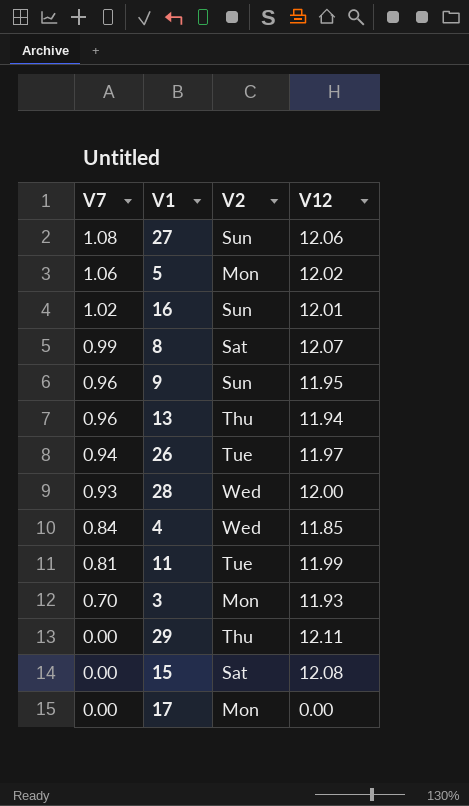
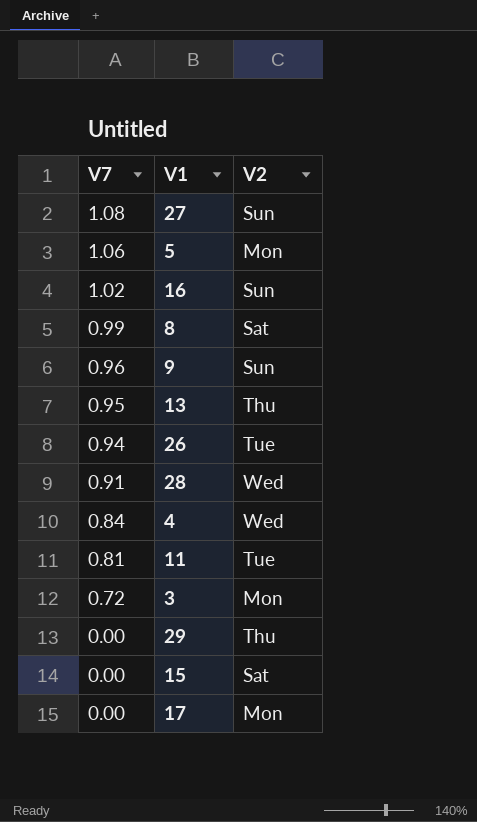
column V12 | position: 4 -> none
13 | V7: 0.96 -> 0.95
28 | V7: 0.93 -> 0.91
3 | V7: 0.70 -> 0.72

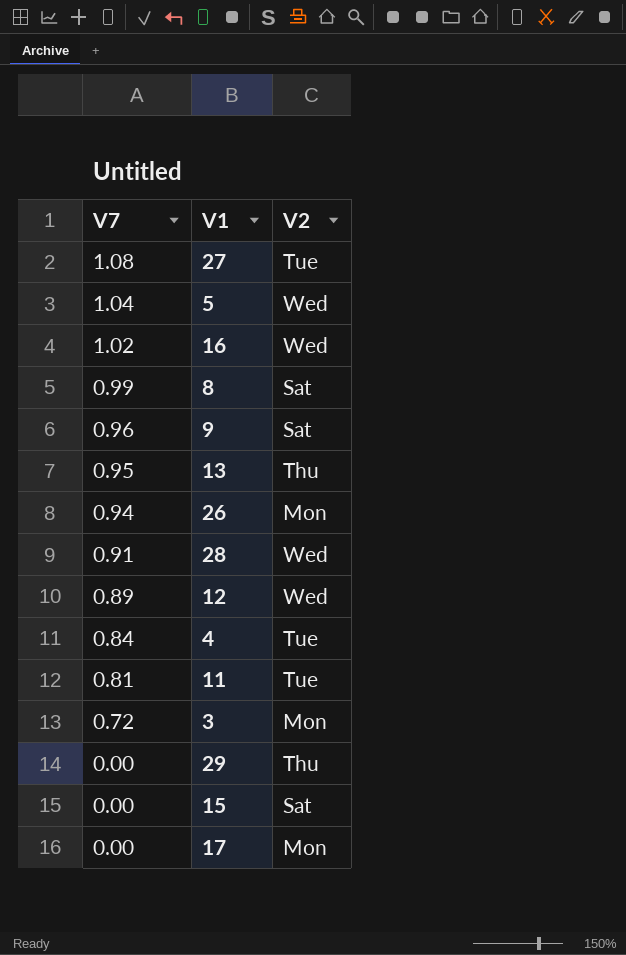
27 | V2: Sun -> Tue
5 | V7: 1.06 -> 1.04
5 | V2: Mon -> Wed
16 | V2: Sun -> Wed
9 | V2: Sun -> Sat
26 | V2: Tue -> Mon
row 12: none -> 0.89 | Wed
4 | V2: Wed -> Tue

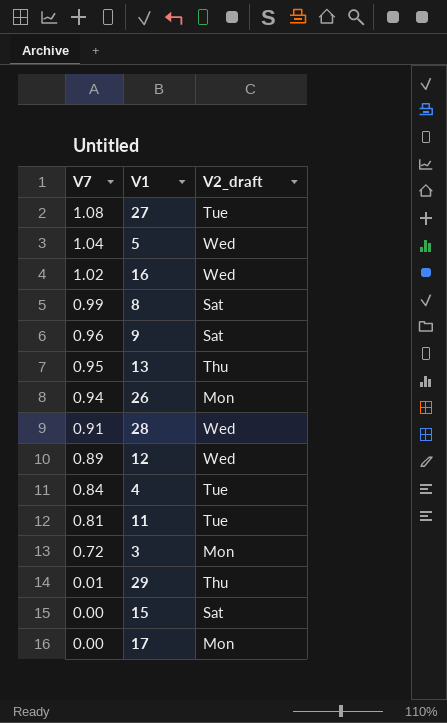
column name: V2 -> V2_draft
29 | V7: 0.00 -> 0.01

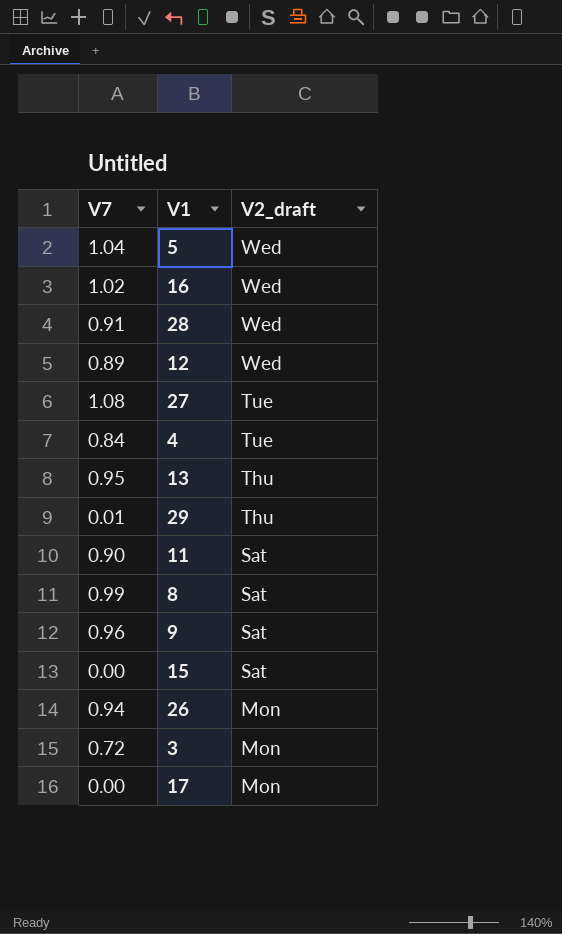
row order: V7 descending -> V2_draft descending
11 | V7: 0.81 -> 0.90
11 | V2_draft: Tue -> Sat

